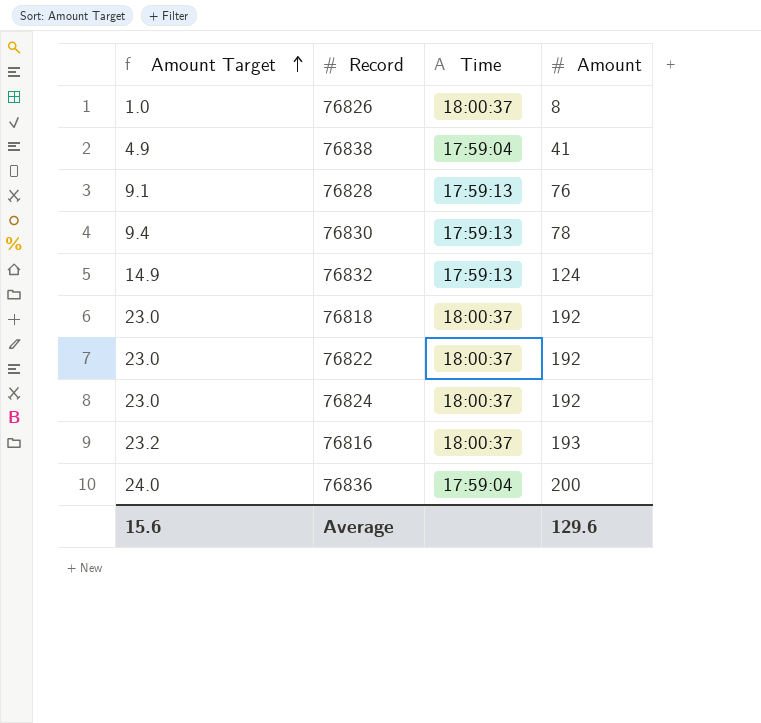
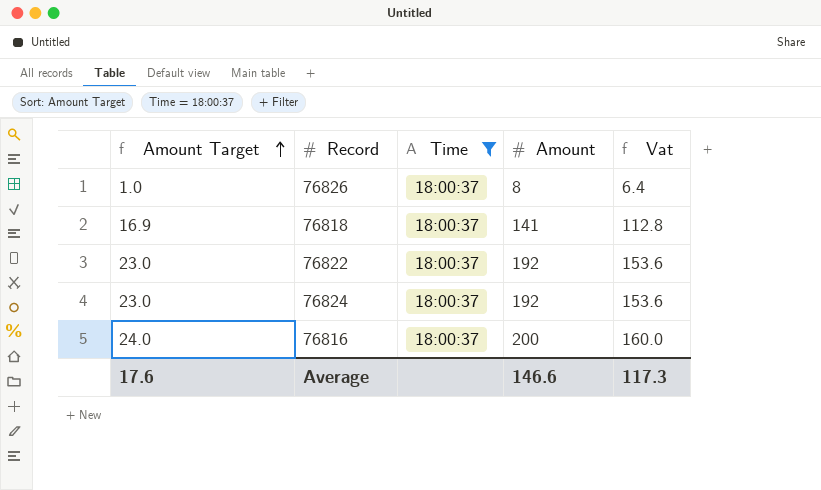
filter: none -> Time = 18:00:37
column Vat | formula: none -> [Amount] * 0.8
76818 | Amount Target: 23.0 -> 16.9
76818 | Amount: 192 -> 141
76816 | Amount Target: 23.2 -> 24.0
76816 | Amount: 193 -> 200
Average | Amount Target: 15.6 -> 17.6
Average | Amount: 129.6 -> 146.6

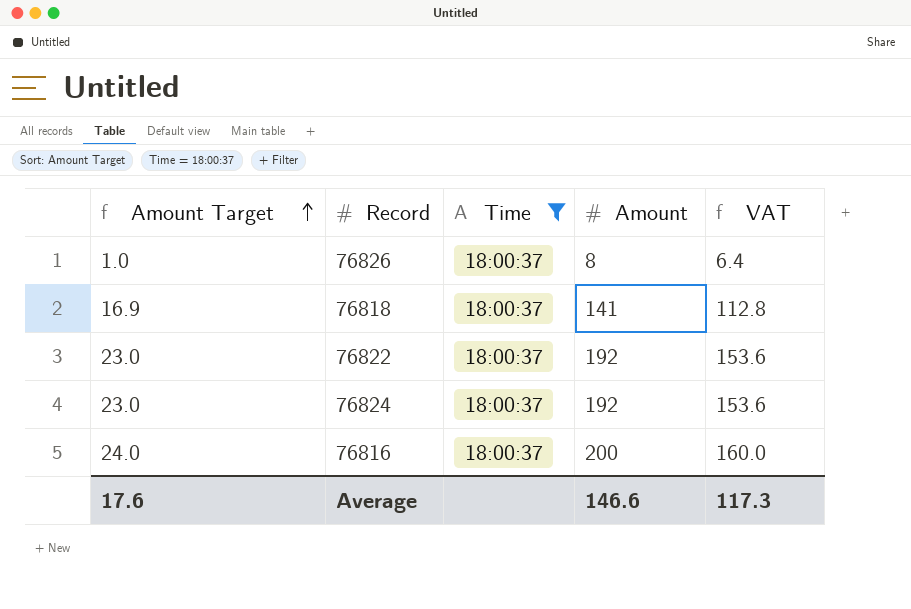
column name: Vat -> VAT

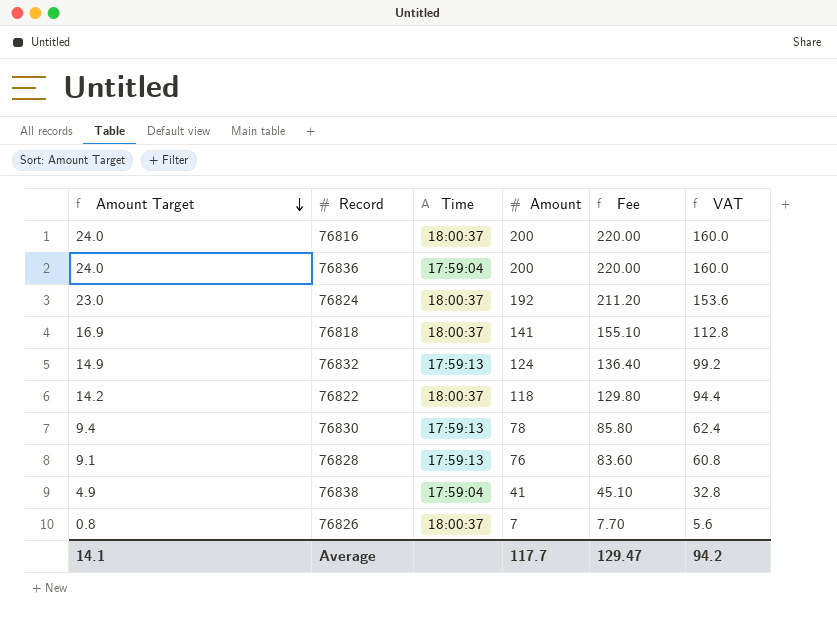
filter: Time = 18:00:37 -> none
row order: Amount Target ascending -> Amount Target descending
column Fee | formula: none -> [Amount] * 1.1
76822 | Amount Target: 23.0 -> 14.2
76822 | Amount: 192 -> 118
76822 | VAT: 153.6 -> 94.4
76826 | Amount Target: 1.0 -> 0.8
76826 | Amount: 8 -> 7
76826 | VAT: 6.4 -> 5.6
Average | Amount Target: 17.6 -> 14.1
Average | Amount: 146.6 -> 117.7
Average | VAT: 117.3 -> 94.2

